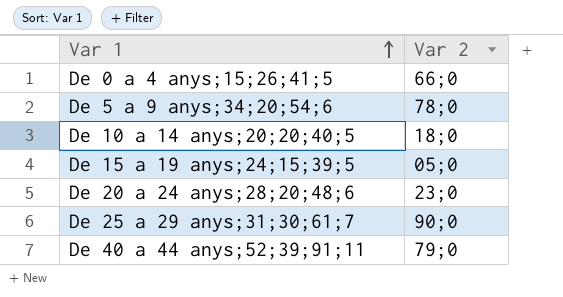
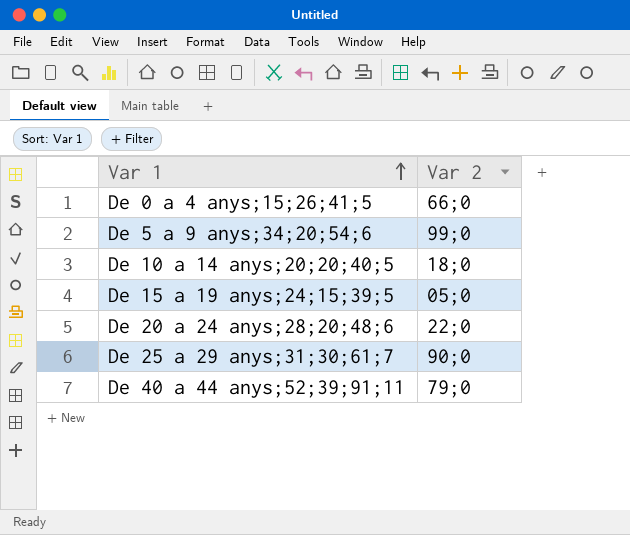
De 5 a 9 anys;34;20;54;6 | Var 2: 78;0 -> 99;0
De 20 a 24 anys;28;20;48;6 | Var 2: 23;0 -> 22;0

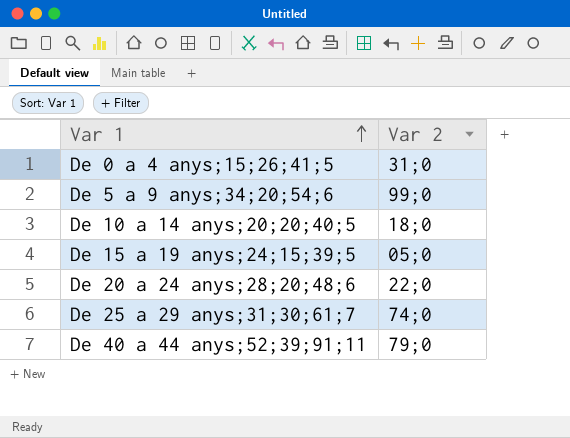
De 0 a 4 anys;15;26;41;5 | Var 2: 66;0 -> 31;0
De 25 a 29 anys;31;30;61;7 | Var 2: 90;0 -> 74;0

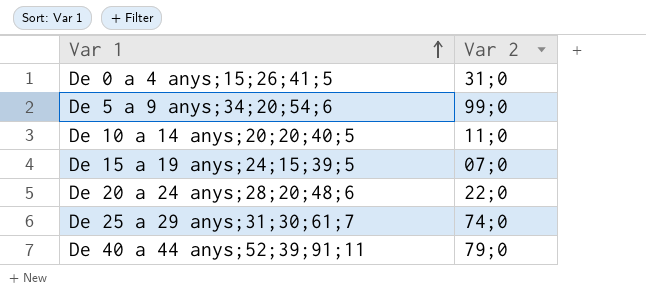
De 10 a 14 anys;20;20;40;5 | Var 2: 18;0 -> 11;0
De 15 a 19 anys;24;15;39;5 | Var 2: 05;0 -> 07;0

